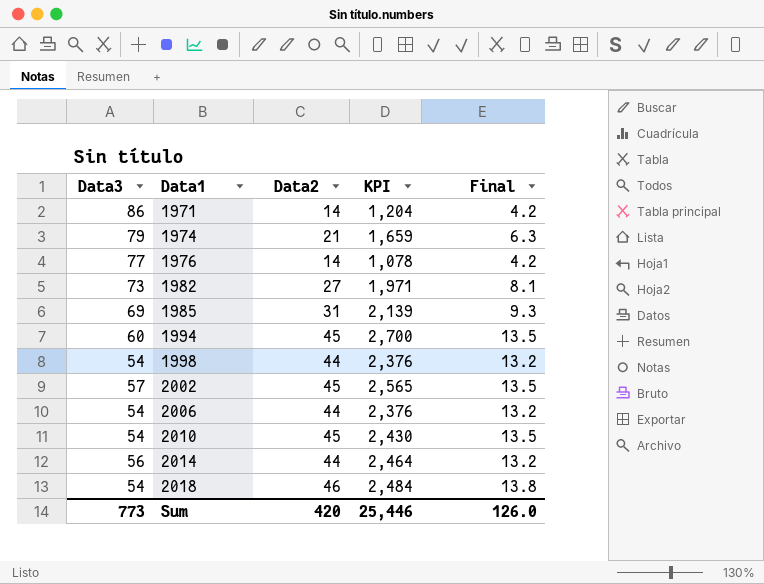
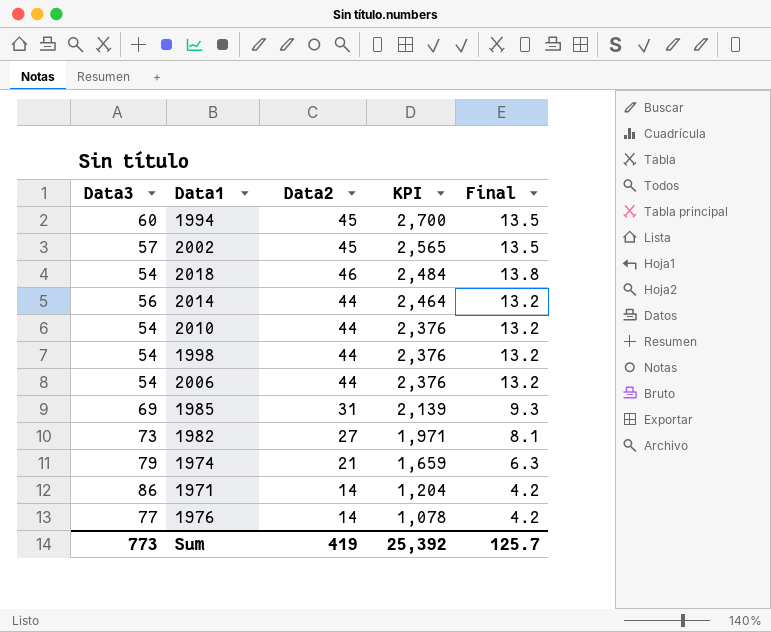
row order: Data1 ascending -> KPI descending
2010 | Data2: 45 -> 44
2010 | KPI: 2,430 -> 2,376
2010 | Final: 13.5 -> 13.2
Sum | Data2: 420 -> 419
Sum | KPI: 25,446 -> 25,392
Sum | Final: 126.0 -> 125.7

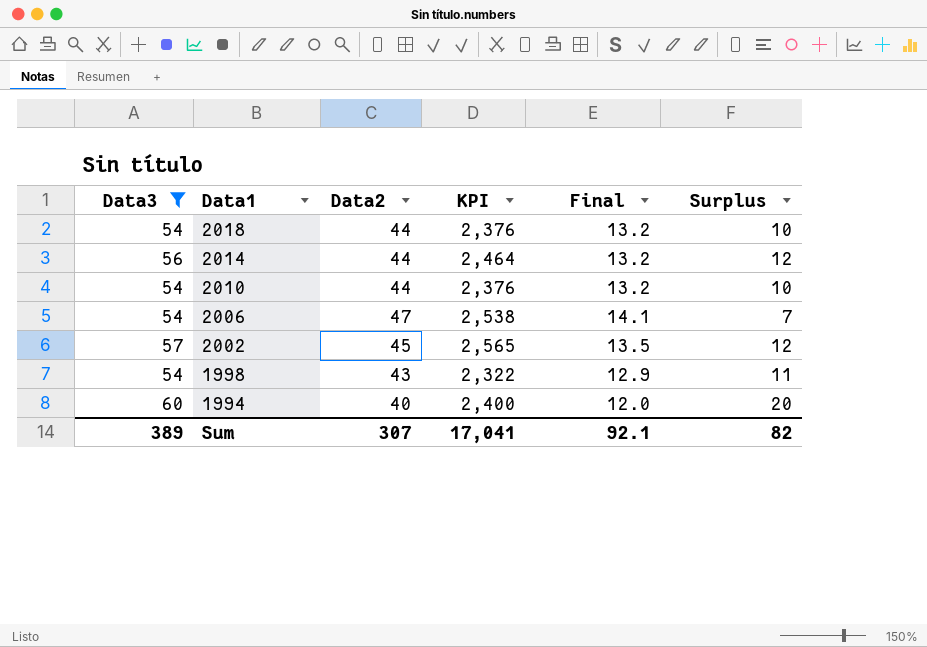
filter: none -> Data3 <= 60
row order: KPI descending -> Data1 descending
column Surplus | formula: none -> [Data3] - [Data2]
2018 | Data2: 46 -> 44
2018 | KPI: 2,484 -> 2,376
2018 | Final: 13.8 -> 13.2
2006 | Data2: 44 -> 47
2006 | KPI: 2,376 -> 2,538
2006 | Final: 13.2 -> 14.1
1998 | Data2: 44 -> 43
1998 | KPI: 2,376 -> 2,322
1998 | Final: 13.2 -> 12.9
1994 | Data2: 45 -> 40
1994 | KPI: 2,700 -> 2,400
1994 | Final: 13.5 -> 12.0
Sum | Data3: 773 -> 389
Sum | Data2: 419 -> 307
Sum | KPI: 25,392 -> 17,041
Sum | Final: 125.7 -> 92.1

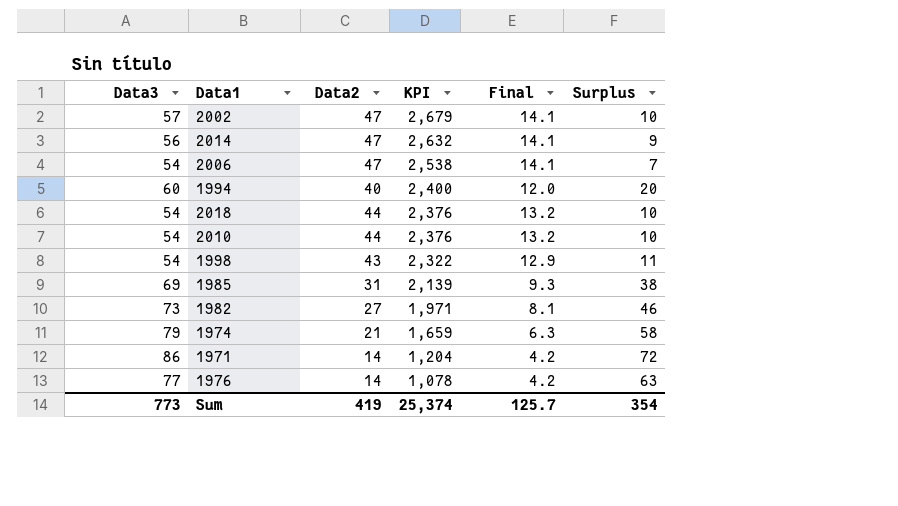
filter: Data3 <= 60 -> none
row order: Data1 descending -> KPI descending
2002 | Data2: 45 -> 47
2002 | KPI: 2,565 -> 2,679
2002 | Final: 13.5 -> 14.1
2002 | Surplus: 12 -> 10
2014 | Data2: 44 -> 47
2014 | KPI: 2,464 -> 2,632
2014 | Final: 13.2 -> 14.1
2014 | Surplus: 12 -> 9
Sum | Data3: 389 -> 773
Sum | Data2: 307 -> 419
Sum | KPI: 17,041 -> 25,374
Sum | Final: 92.1 -> 125.7
Sum | Surplus: 82 -> 354

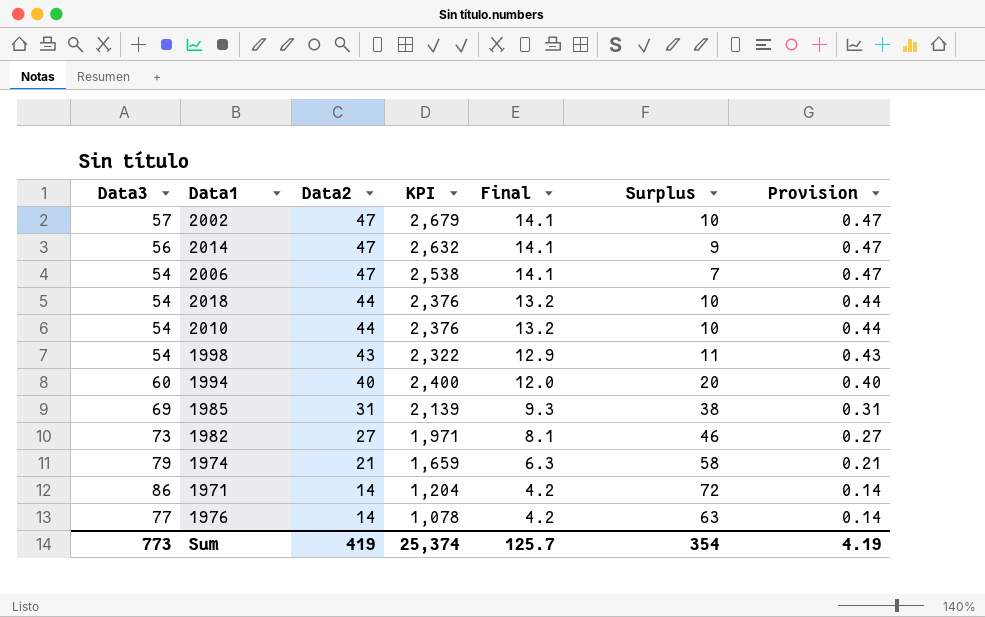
row order: KPI descending -> Data2 descending
column Provision | formula: none -> [Data2] * 0.01

